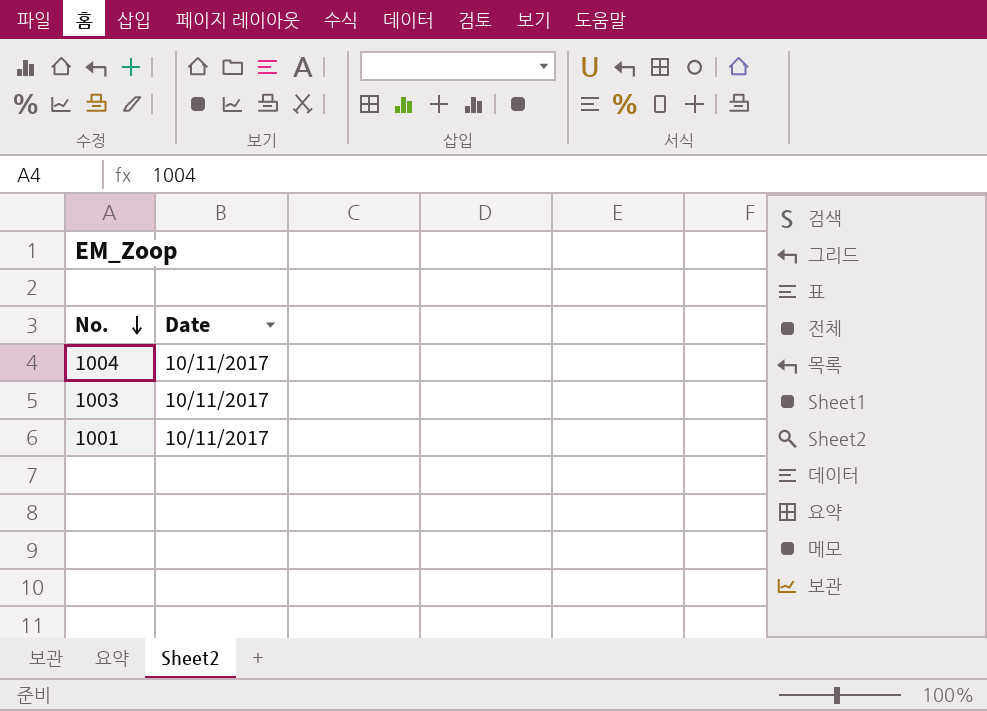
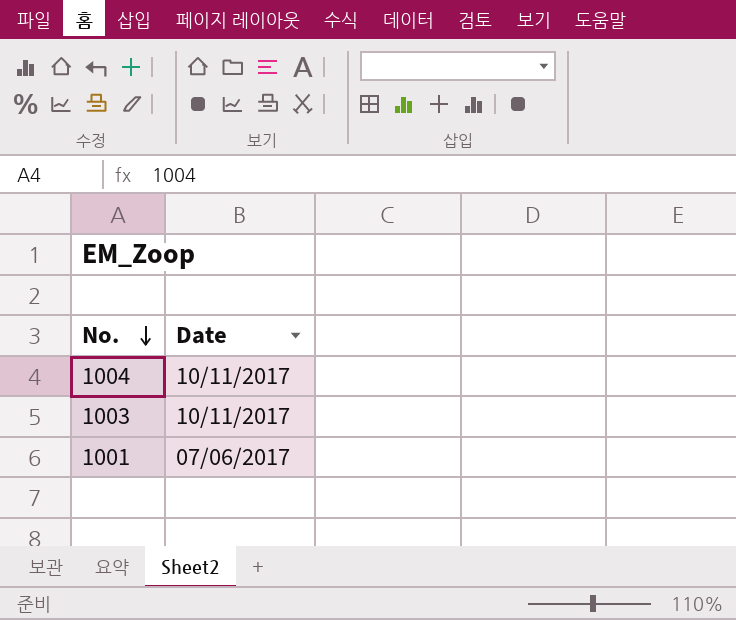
1001 | Date: 10/11/2017 -> 07/06/2017

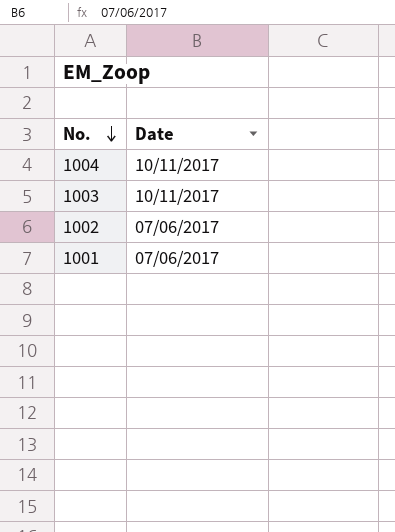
row 1002: none -> 07/06/2017

